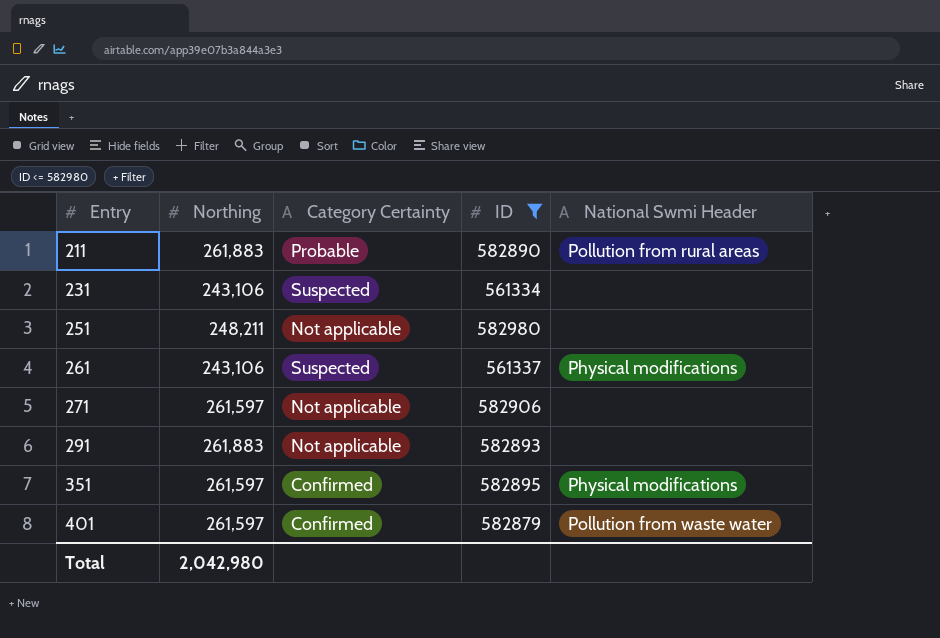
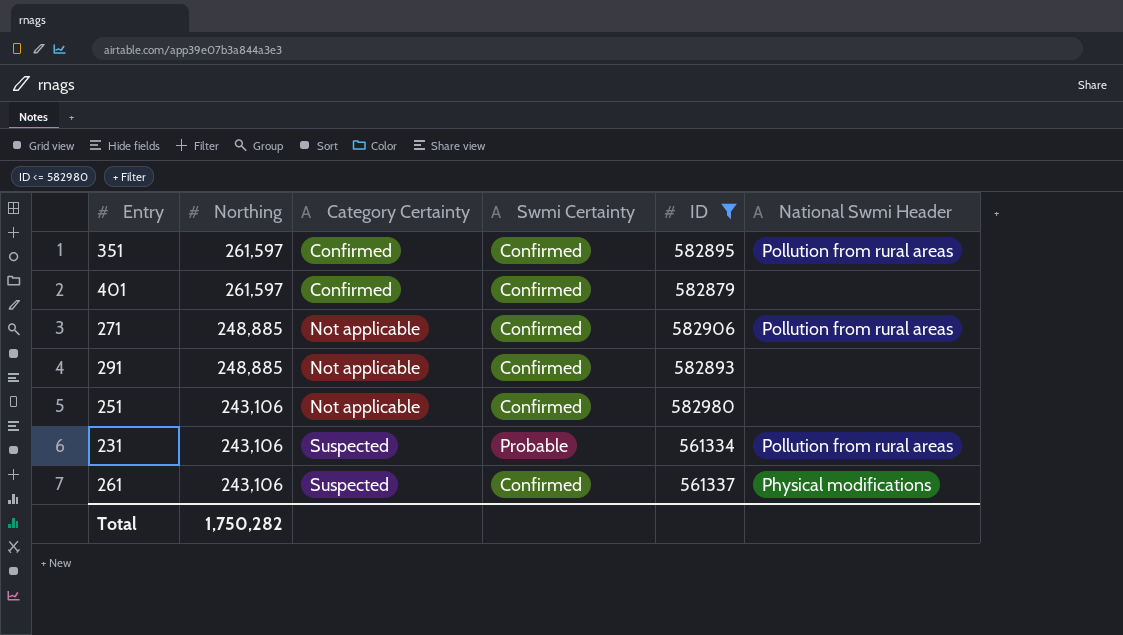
row order: Entry ascending -> Northing descending
column Swmi Certainty | position: none -> 4
row 211: 261,883 | Probable | 582890 | Pollution from rural areas -> none
351 | National Swmi Header: Physical modifications -> Pollution from rural areas
401 | National Swmi Header: Pollution from waste water -> none
271 | Northing: 261,597 -> 248,885
271 | National Swmi Header: none -> Pollution from rural areas
291 | Northing: 261,883 -> 248,885
251 | Northing: 248,211 -> 243,106
231 | National Swmi Header: none -> Pollution from rural areas
Total | Northing: 2,042,980 -> 1,750,282

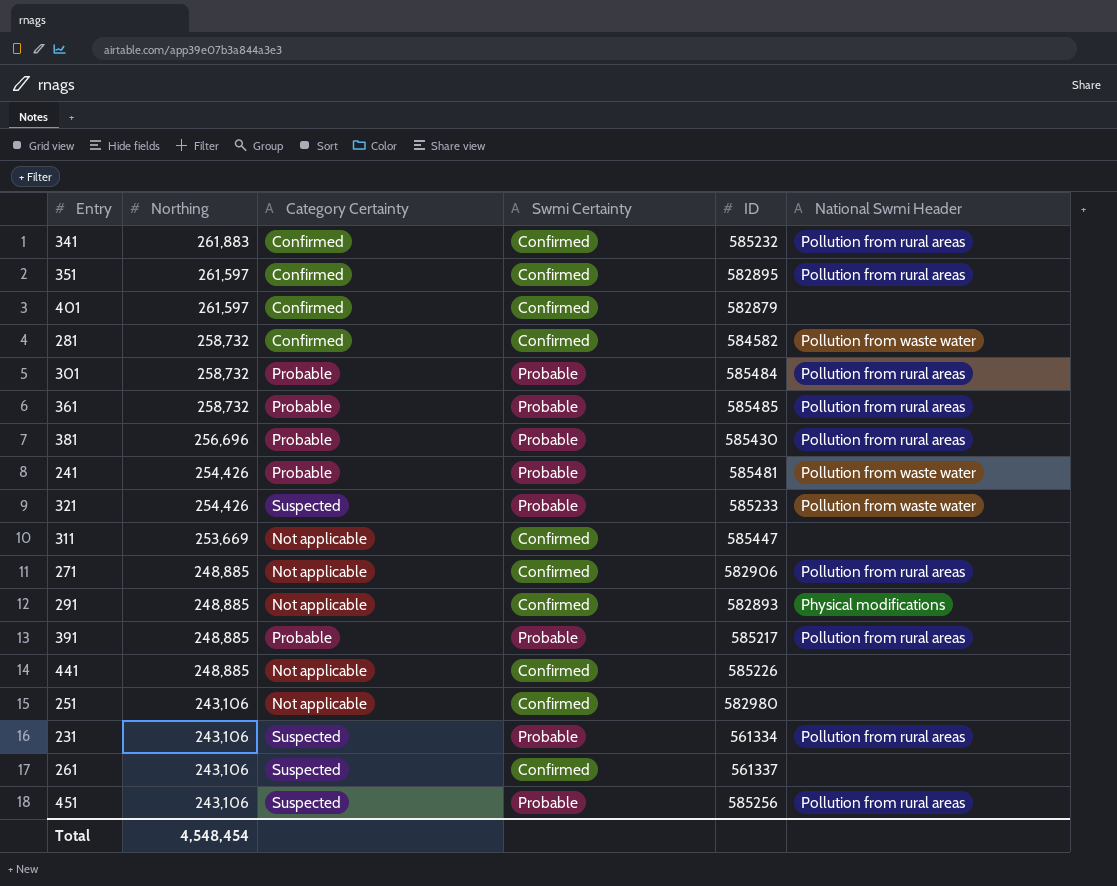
filter: ID <= 582980 -> none
291 | National Swmi Header: none -> Physical modifications
261 | National Swmi Header: Physical modifications -> none
Total | Northing: 1,750,282 -> 4,548,454

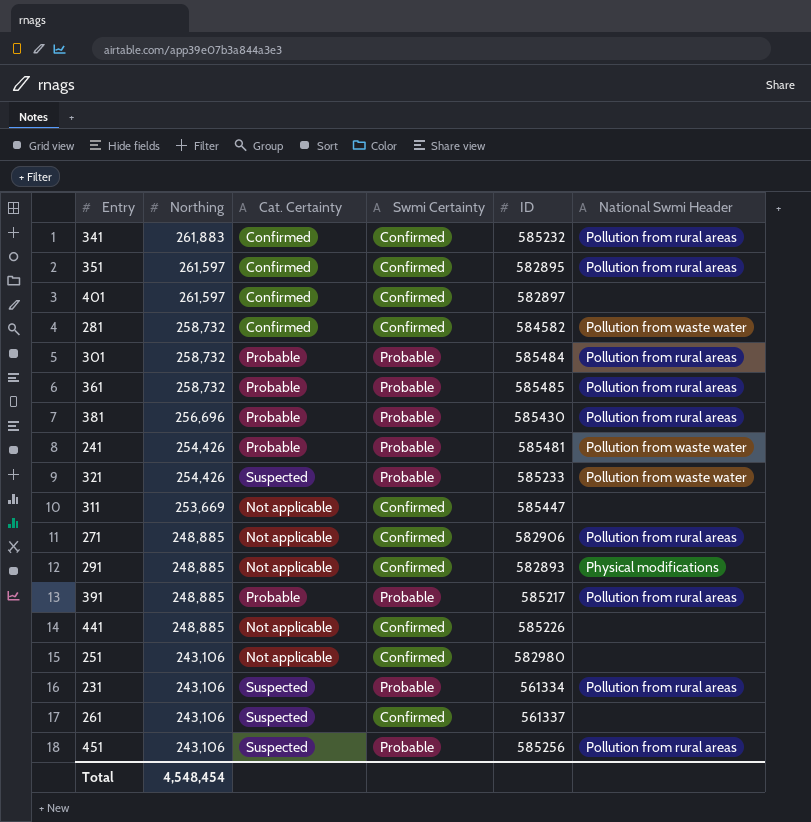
column name: Category Certainty -> Cat. Certainty
401 | ID: 582879 -> 582897

